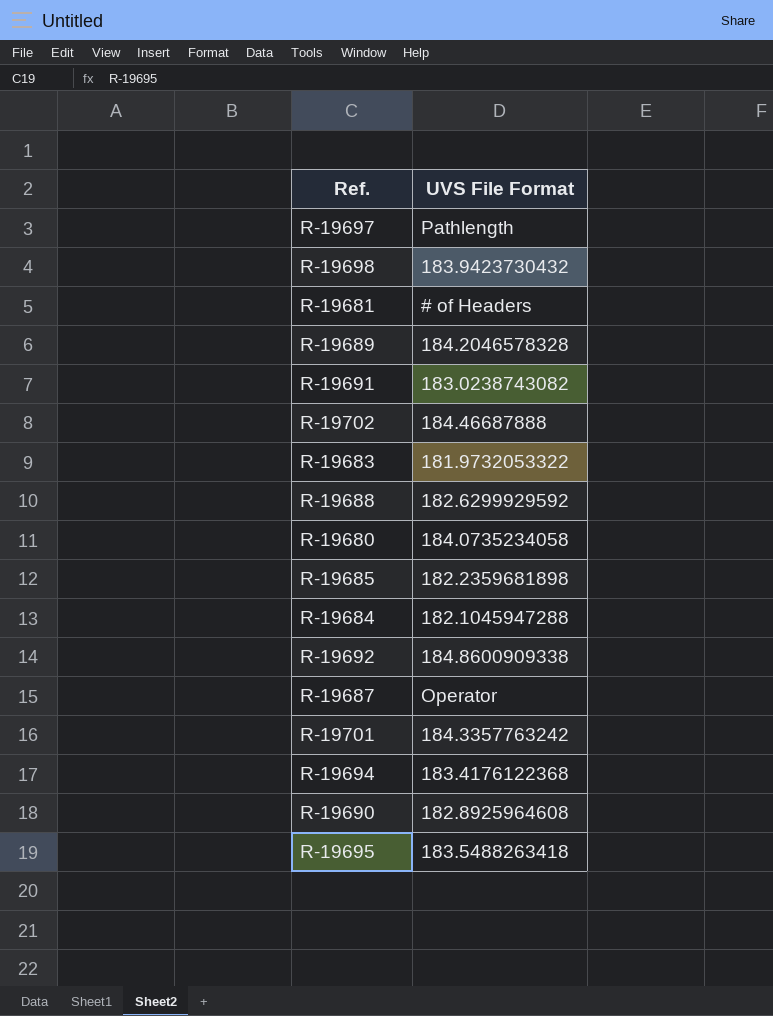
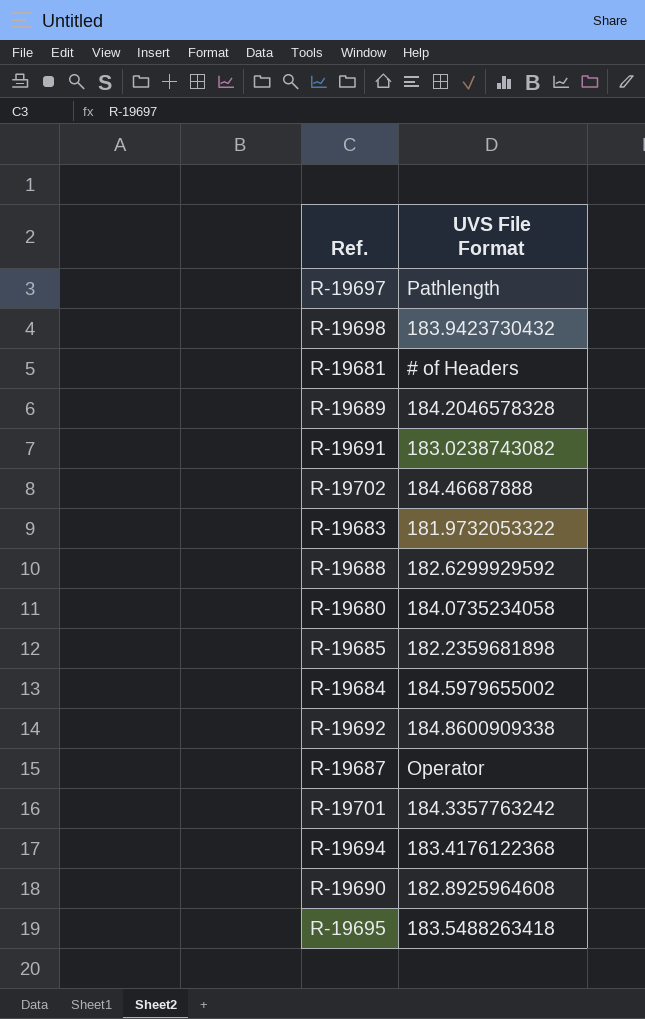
R-19684 | UVS File Format: 182.1045947288 -> 184.5979655002

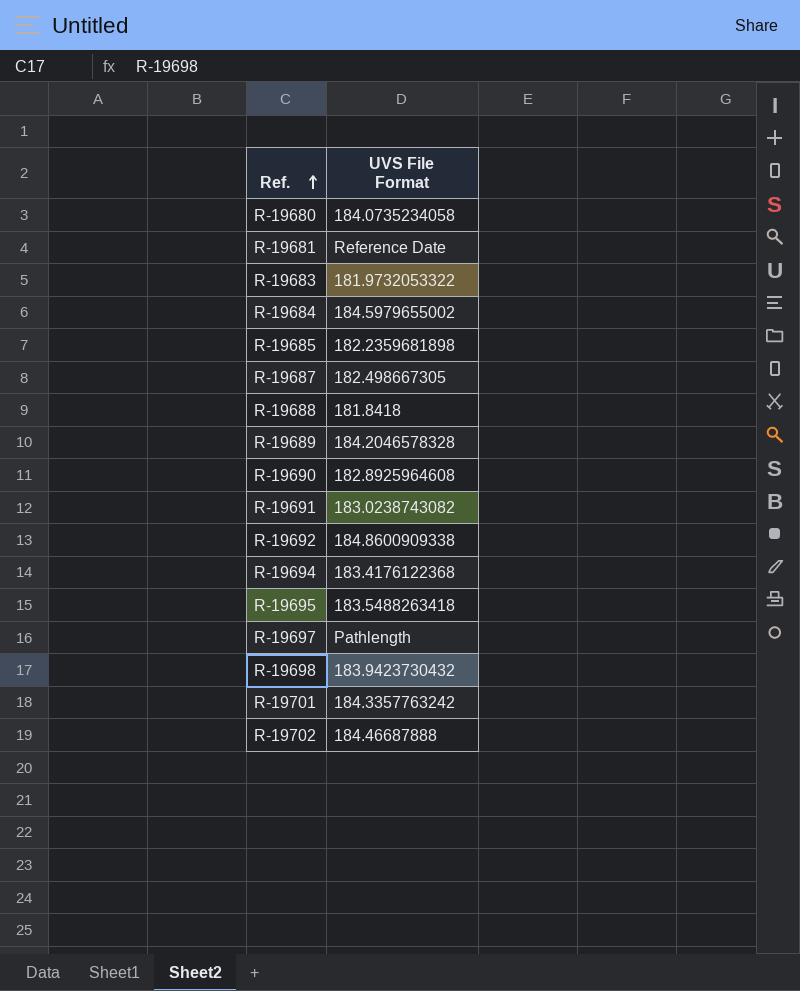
row order: none -> Ref. ascending
R-19681 | UVS File Format: # of Headers -> Reference Date
R-19687 | UVS File Format: Operator -> 182.498667305
R-19688 | UVS File Format: 182.6299929592 -> 181.8418

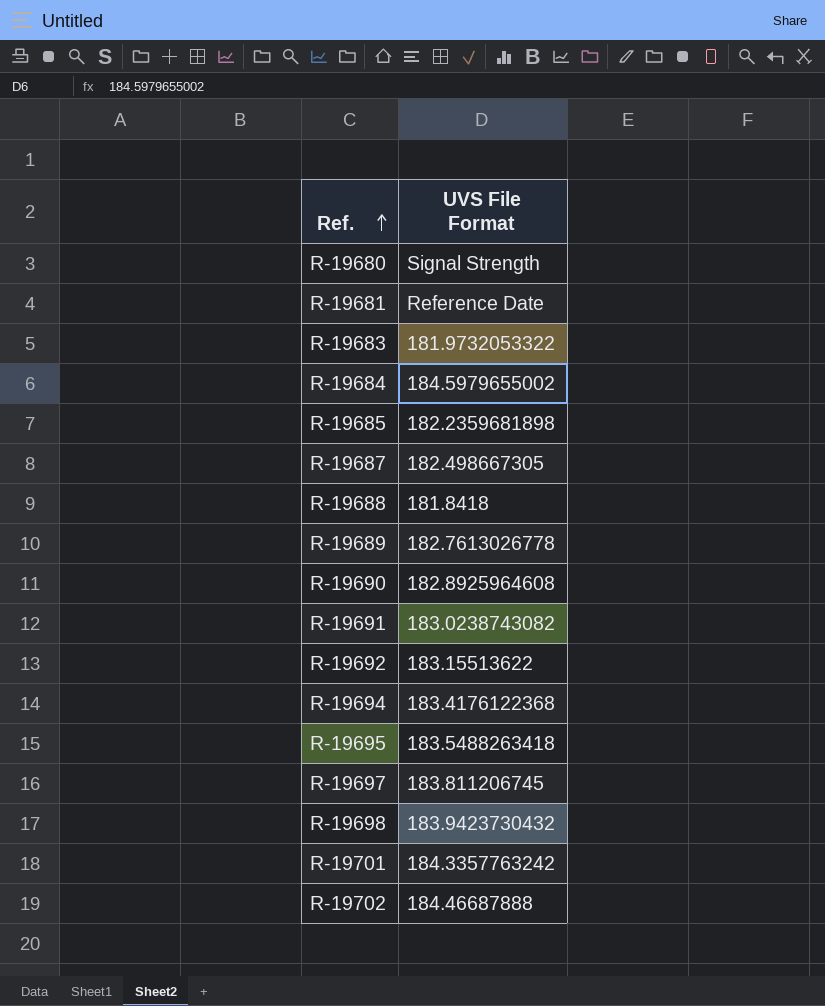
R-19680 | UVS File Format: 184.0735234058 -> Signal Strength
R-19689 | UVS File Format: 184.2046578328 -> 182.7613026778
R-19692 | UVS File Format: 184.8600909338 -> 183.15513622
R-19697 | UVS File Format: Pathlength -> 183.811206745

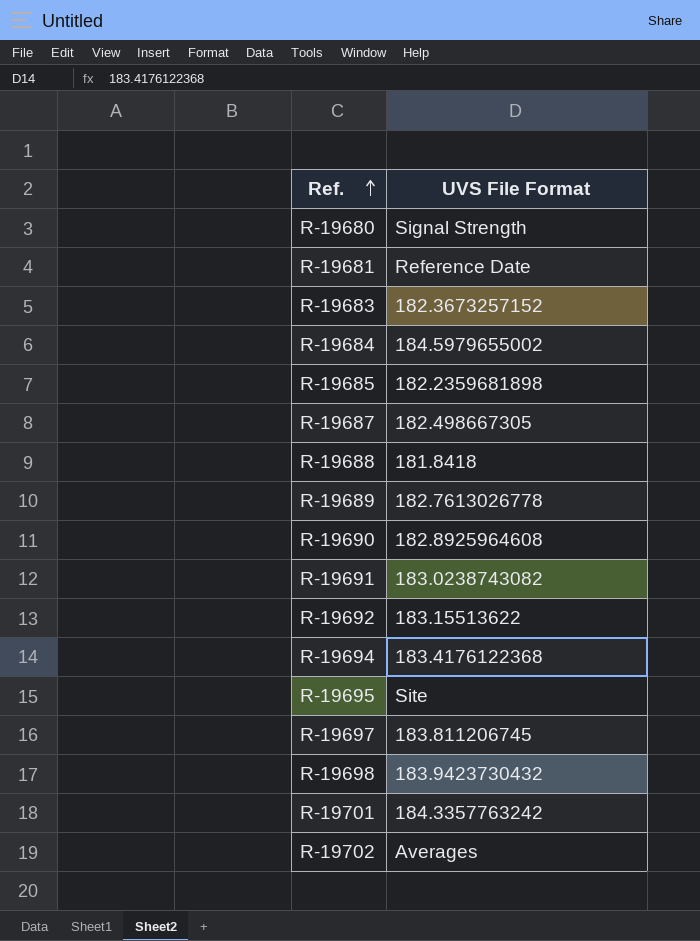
R-19683 | UVS File Format: 181.9732053322 -> 182.3673257152
R-19695 | UVS File Format: 183.5488263418 -> Site
R-19702 | UVS File Format: 184.46687888 -> Averages

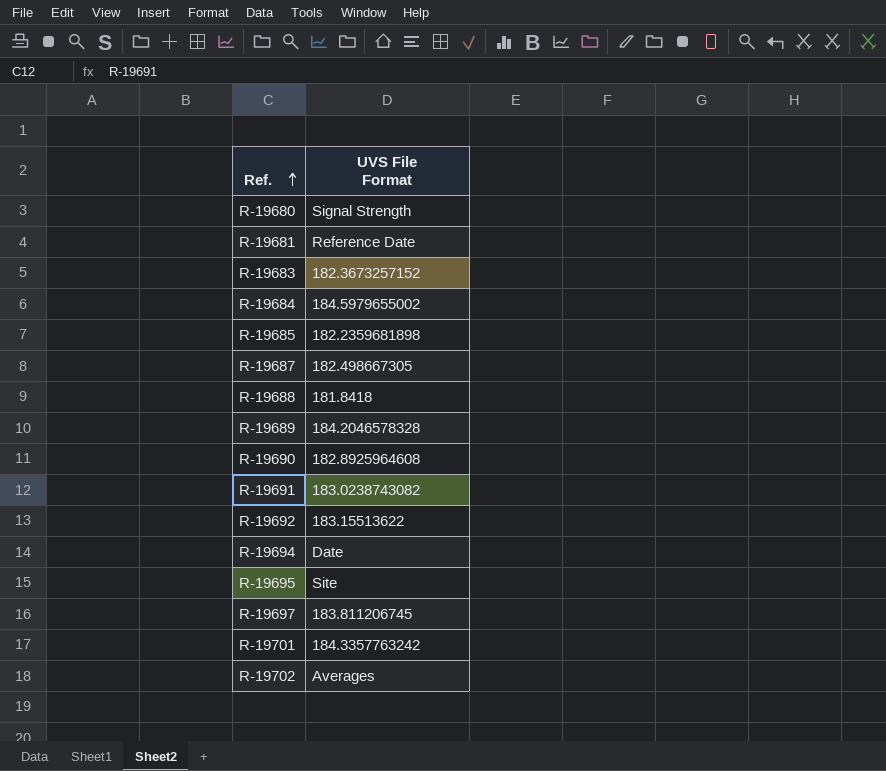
row R-19698: 183.9423730432 -> none
R-19689 | UVS File Format: 182.7613026778 -> 184.2046578328
R-19694 | UVS File Format: 183.4176122368 -> Date

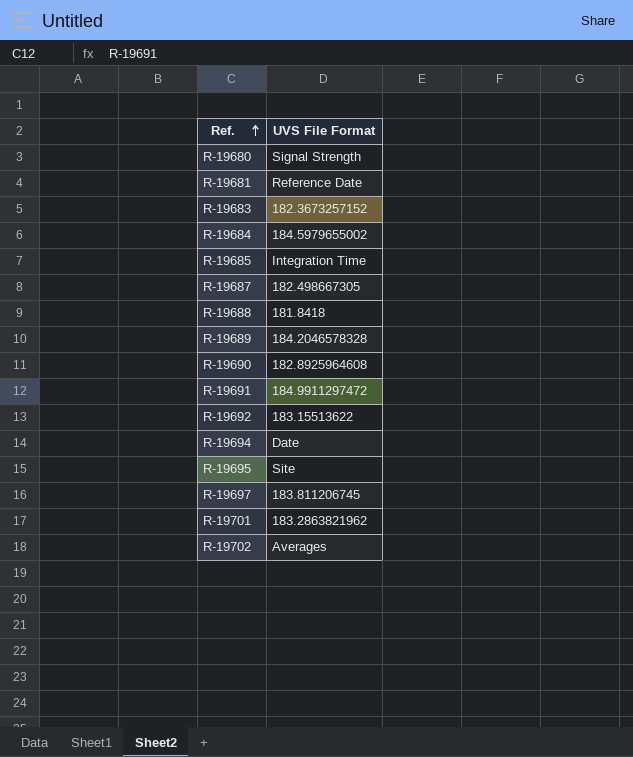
R-19685 | UVS File Format: 182.2359681898 -> Integration Time
R-19691 | UVS File Format: 183.0238743082 -> 184.9911297472
R-19701 | UVS File Format: 184.3357763242 -> 183.2863821962

